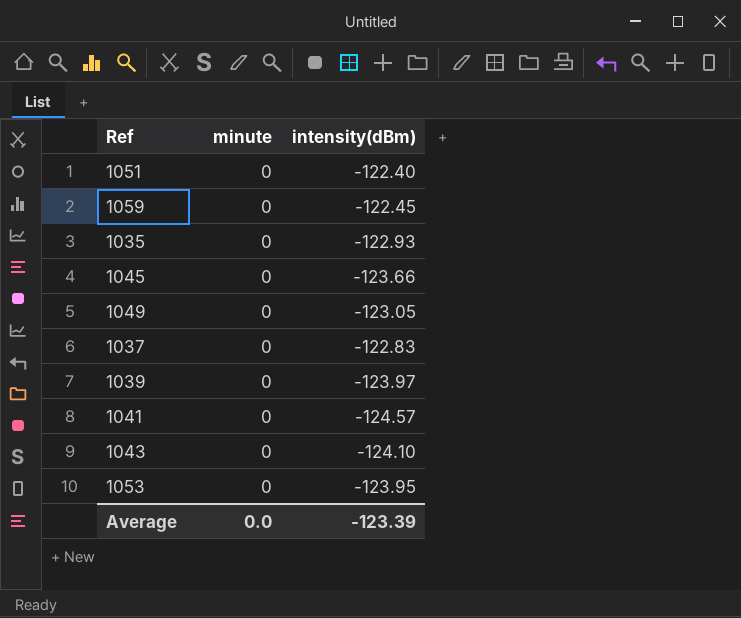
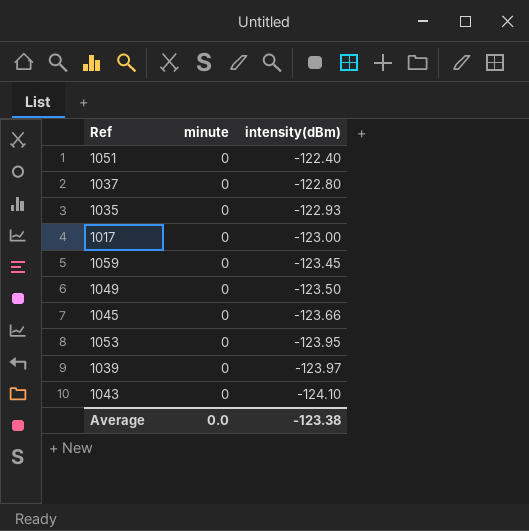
row order: none -> intensity(dBm) descending
row 1041: 0 | -124.57 -> none
1037 | intensity(dBm): -122.83 -> -122.80
row 1017: none -> 0 | -123.00
1059 | intensity(dBm): -122.45 -> -123.45
1049 | intensity(dBm): -123.05 -> -123.50
Average | intensity(dBm): -123.39 -> -123.38

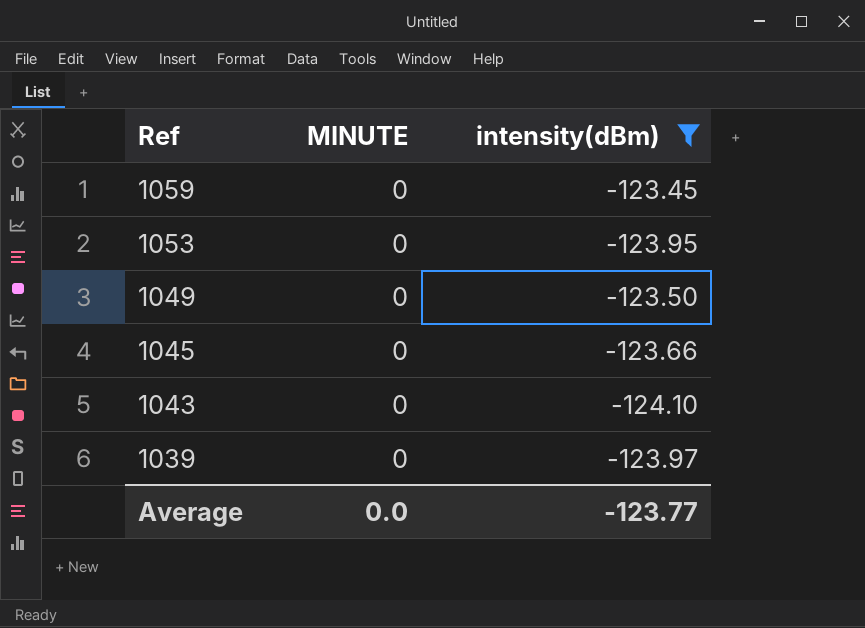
filter: none -> intensity(dBm) <= -123.45
row order: intensity(dBm) descending -> Ref descending
column name: minute -> MINUTE
Average | intensity(dBm): -123.38 -> -123.77

